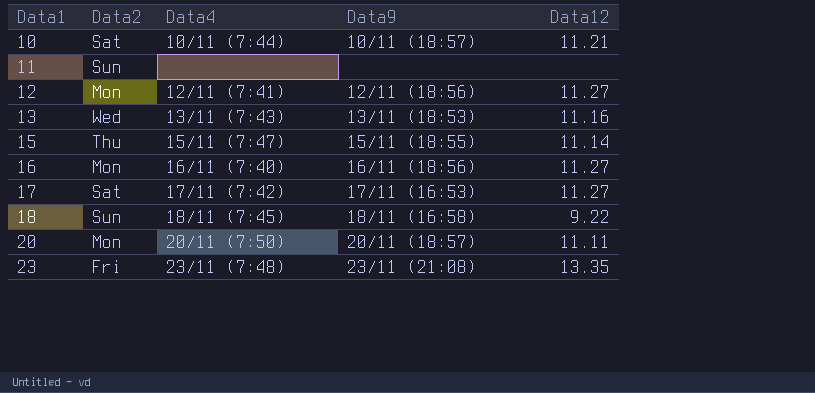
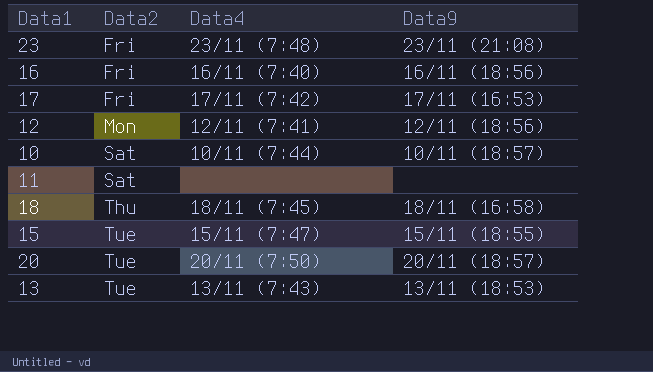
row order: Data1 ascending -> Data2 ascending
column Data12 | position: 5 -> none
16 | Data2: Mon -> Fri
17 | Data2: Sat -> Fri
11 | Data2: Sun -> Sat
18 | Data2: Sun -> Thu
15 | Data2: Thu -> Tue
20 | Data2: Mon -> Tue
13 | Data2: Wed -> Tue

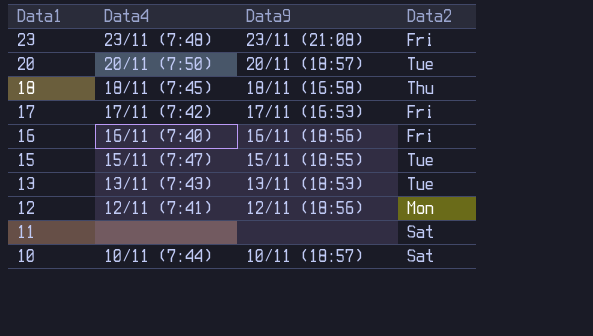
row order: Data2 ascending -> Data1 descending
column Data2 | position: 2 -> 4

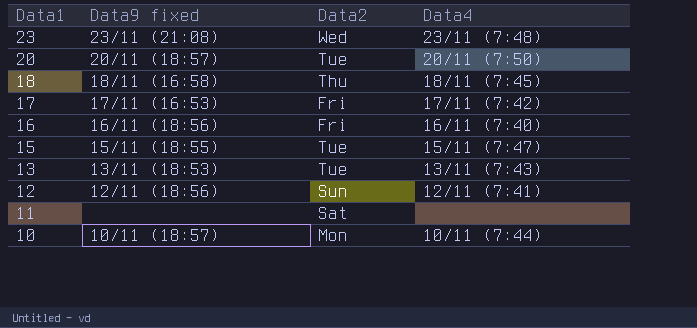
column name: Data9 -> Data9 fixed
column Data4 | position: 2 -> 4
23 | Data2: Fri -> Wed
12 | Data2: Mon -> Sun
10 | Data2: Sat -> Mon

